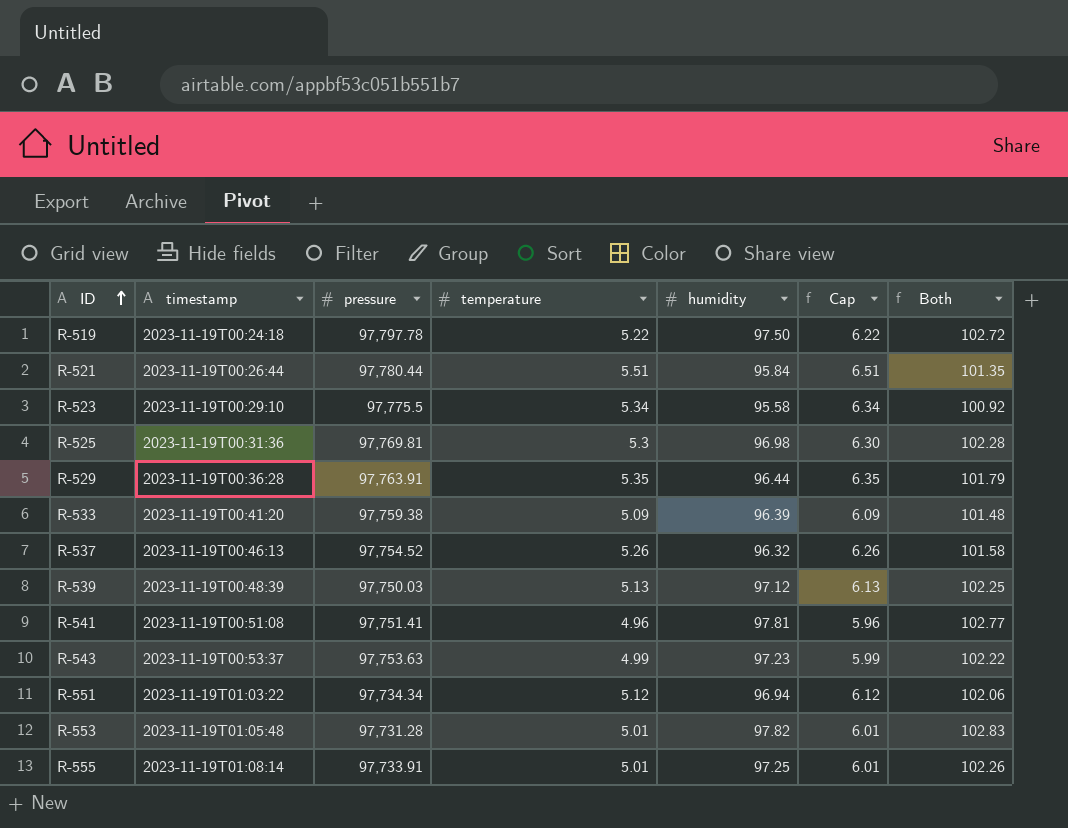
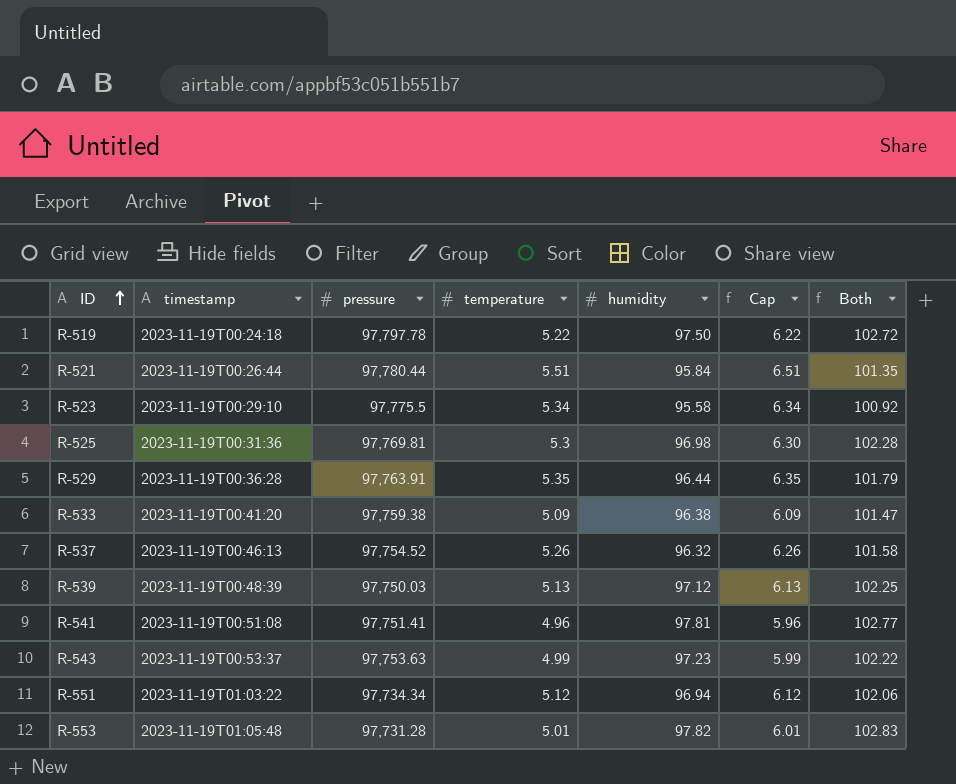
row R-555: 2023-11-19T01:08:14 | 97,733.91 | 5.01 | 97.25 | 6.01 | 102.26 -> none
R-533 | humidity: 96.39 -> 96.38
R-533 | Both: 101.48 -> 101.47

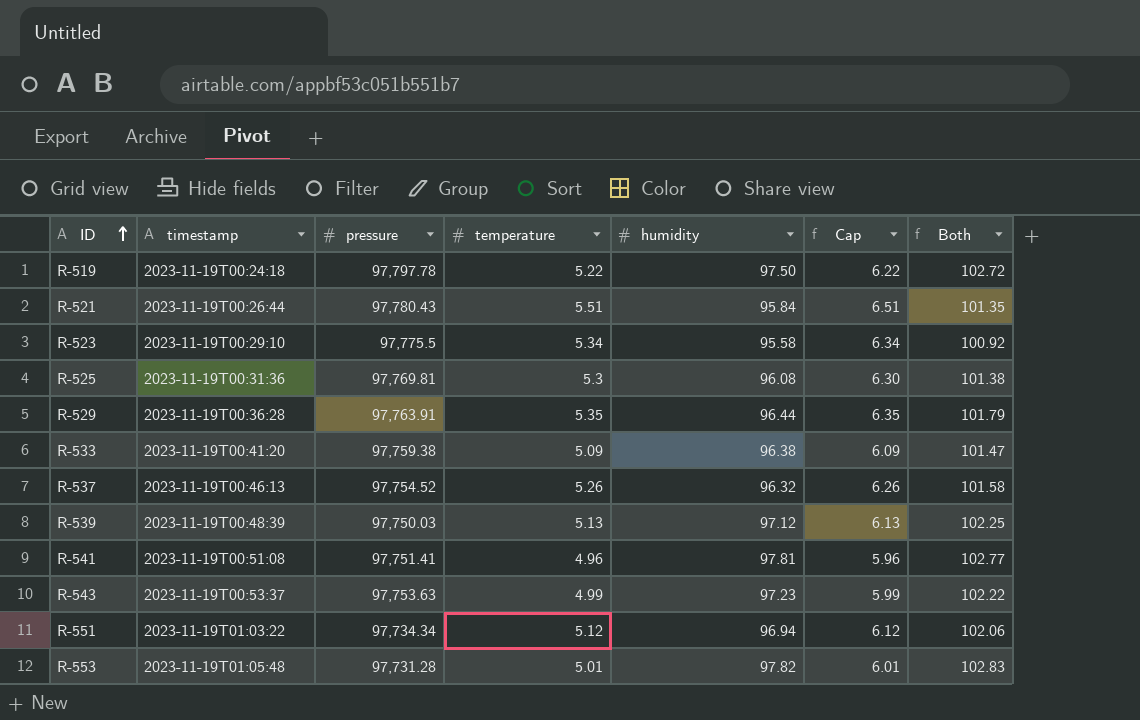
R-521 | pressure: 97,780.44 -> 97,780.43
R-525 | humidity: 96.98 -> 96.08
R-525 | Both: 102.28 -> 101.38

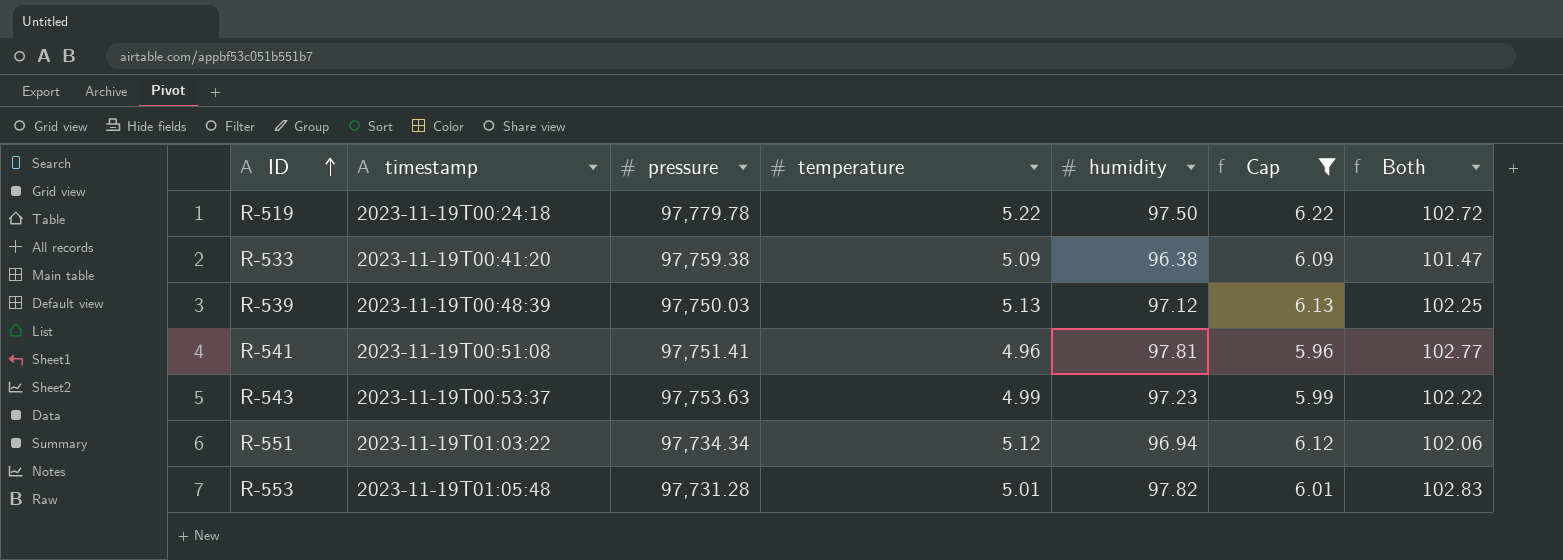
filter: none -> Cap <= 6.22
R-519 | pressure: 97,797.78 -> 97,779.78

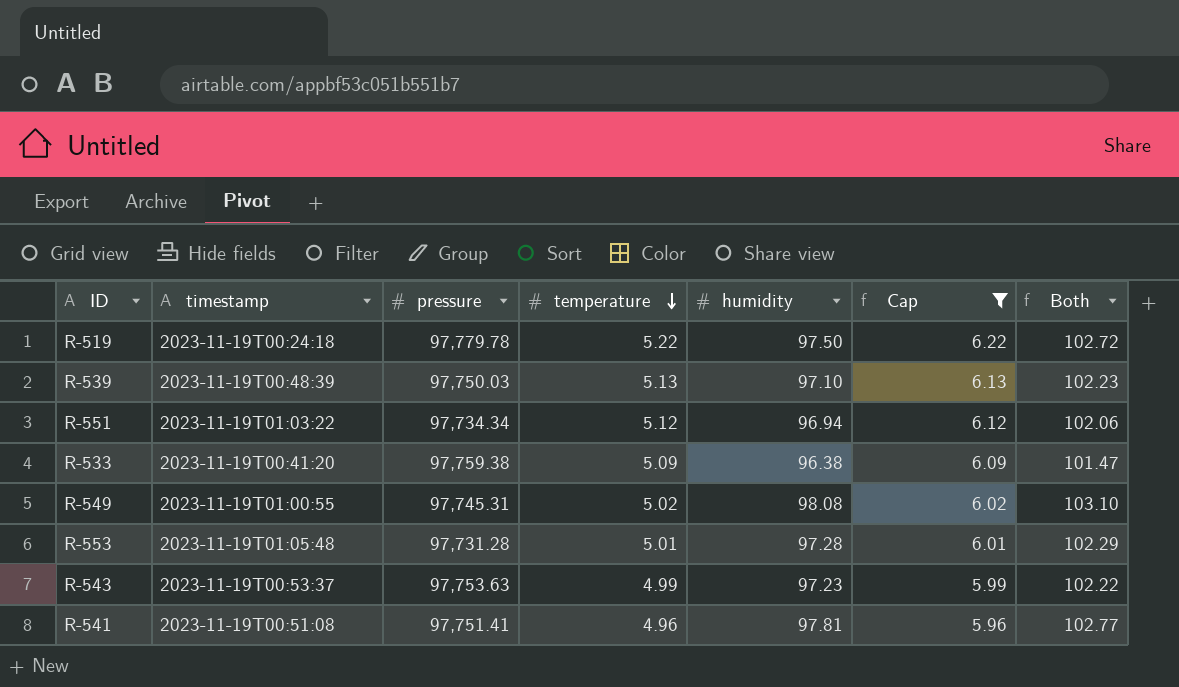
row order: ID ascending -> temperature descending
R-539 | humidity: 97.12 -> 97.10
R-539 | Both: 102.25 -> 102.23
row R-549: none -> 2023-11-19T01:00:55 | 97,745.31 | 5.02 | 98.08 | 6.02 | 103.10
R-553 | humidity: 97.82 -> 97.28
R-553 | Both: 102.83 -> 102.29

